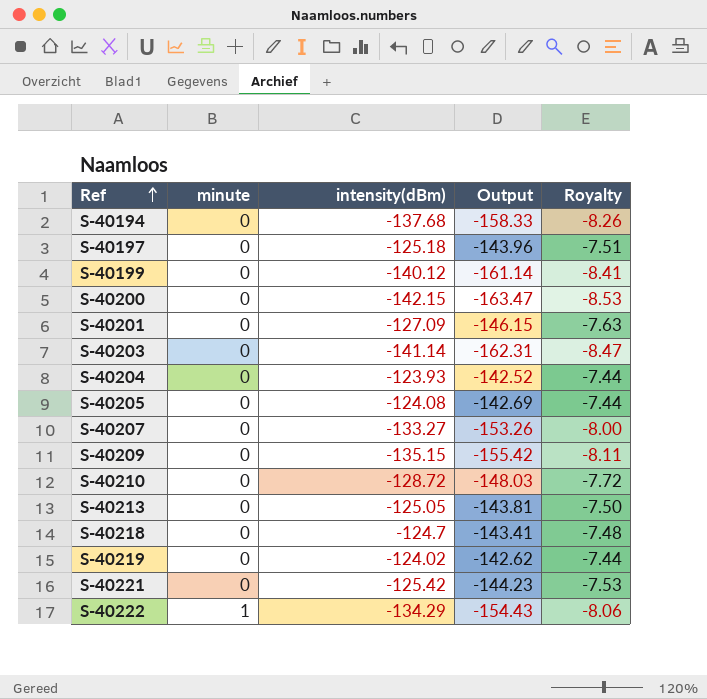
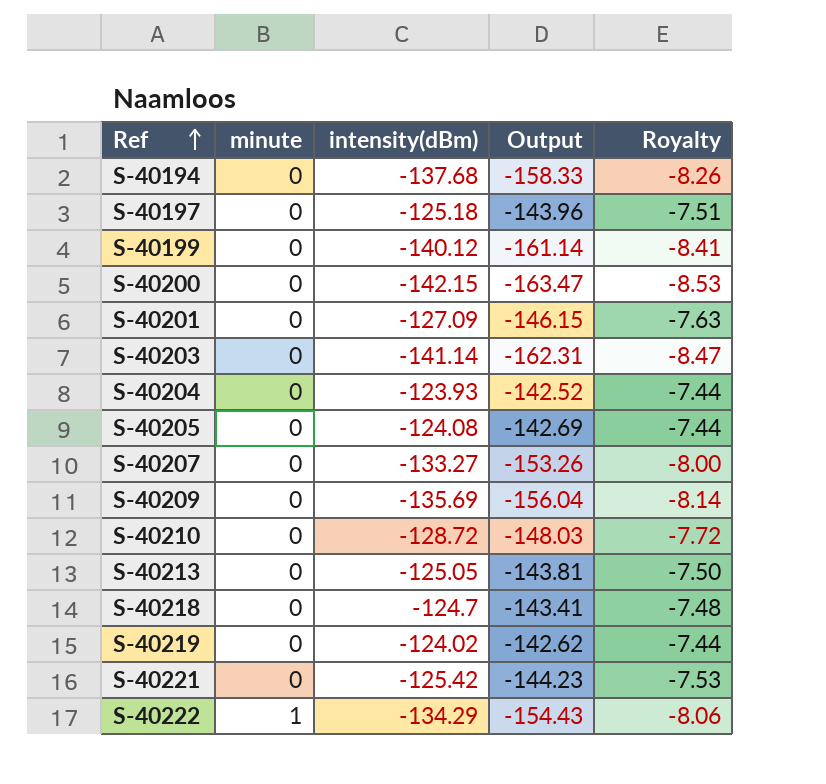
S-40209 | intensity(dBm): -135.15 -> -135.69
S-40209 | Output: -155.42 -> -156.04
S-40209 | Royalty: -8.11 -> -8.14

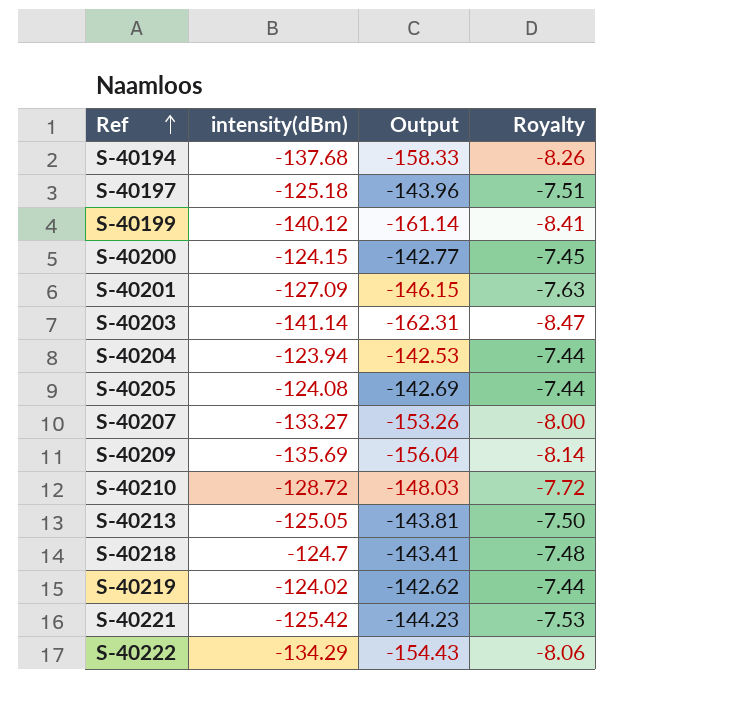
column minute | position: 2 -> none
S-40200 | intensity(dBm): -142.15 -> -124.15
S-40200 | Output: -163.47 -> -142.77
S-40200 | Royalty: -8.53 -> -7.45
S-40204 | intensity(dBm): -123.93 -> -123.94
S-40204 | Output: -142.52 -> -142.53

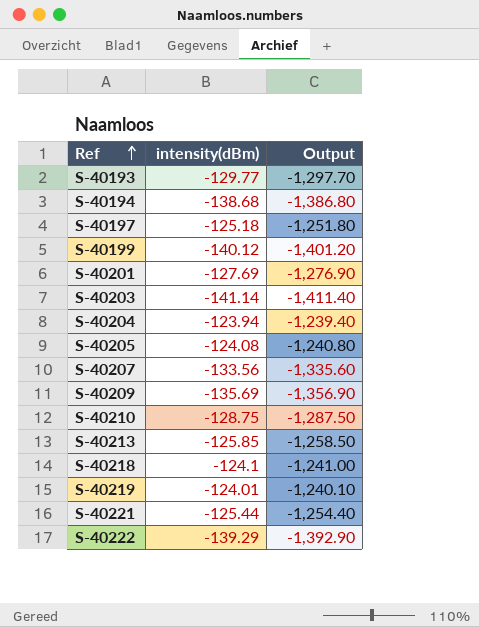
column Royalty | formula: [intensity(dBm)] * 0.06 -> none
column Output | formula: [intensity(dBm)] * 1.15 -> [intensity(dBm)] * 10
row S-40200: -124.15 | -142.77 | -7.45 -> none
row S-40193: none -> -129.77 | -1,297.70
S-40194 | intensity(dBm): -137.68 -> -138.68
S-40201 | intensity(dBm): -127.09 -> -127.69
S-40207 | intensity(dBm): -133.27 -> -133.56
S-40210 | intensity(dBm): -128.72 -> -128.75
S-40213 | intensity(dBm): -125.05 -> -125.85
S-40218 | intensity(dBm): -124.7 -> -124.1
S-40219 | intensity(dBm): -124.02 -> -124.01
S-40221 | intensity(dBm): -125.42 -> -125.44
S-40222 | intensity(dBm): -134.29 -> -139.29

